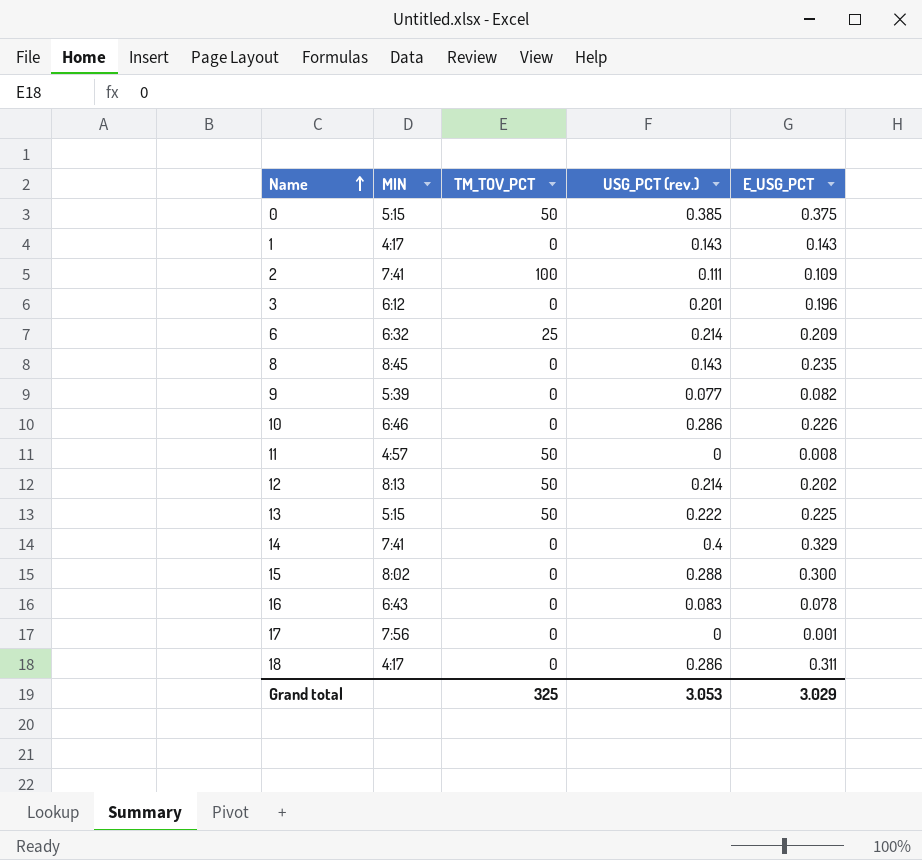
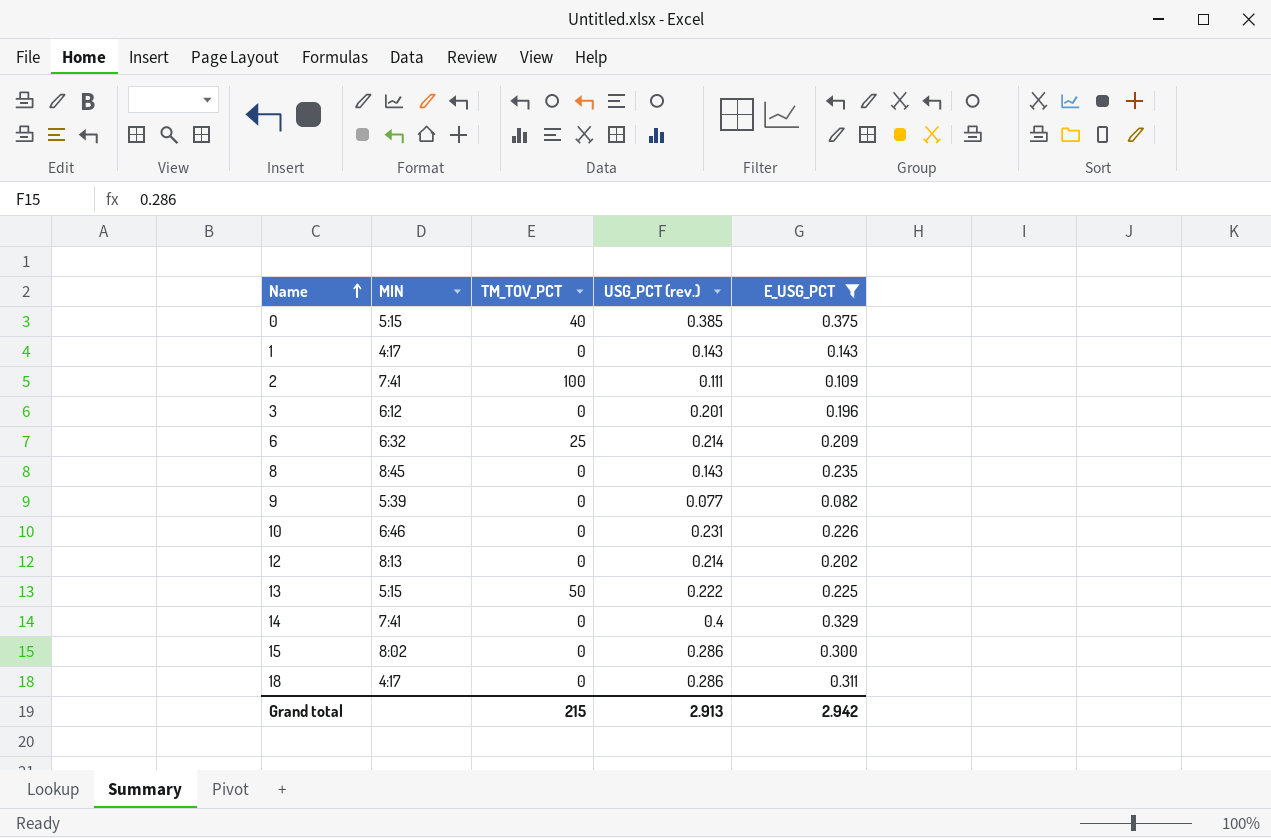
filter: none -> E_USG_PCT >= 0.082
0 | TM_TOV_PCT: 50 -> 40
10 | USG_PCT (rev.): 0.286 -> 0.231
12 | TM_TOV_PCT: 50 -> 0
15 | USG_PCT (rev.): 0.288 -> 0.286
Grand total | TM_TOV_PCT: 325 -> 215
Grand total | USG_PCT (rev.): 3.053 -> 2.913
Grand total | E_USG_PCT: 3.029 -> 2.942

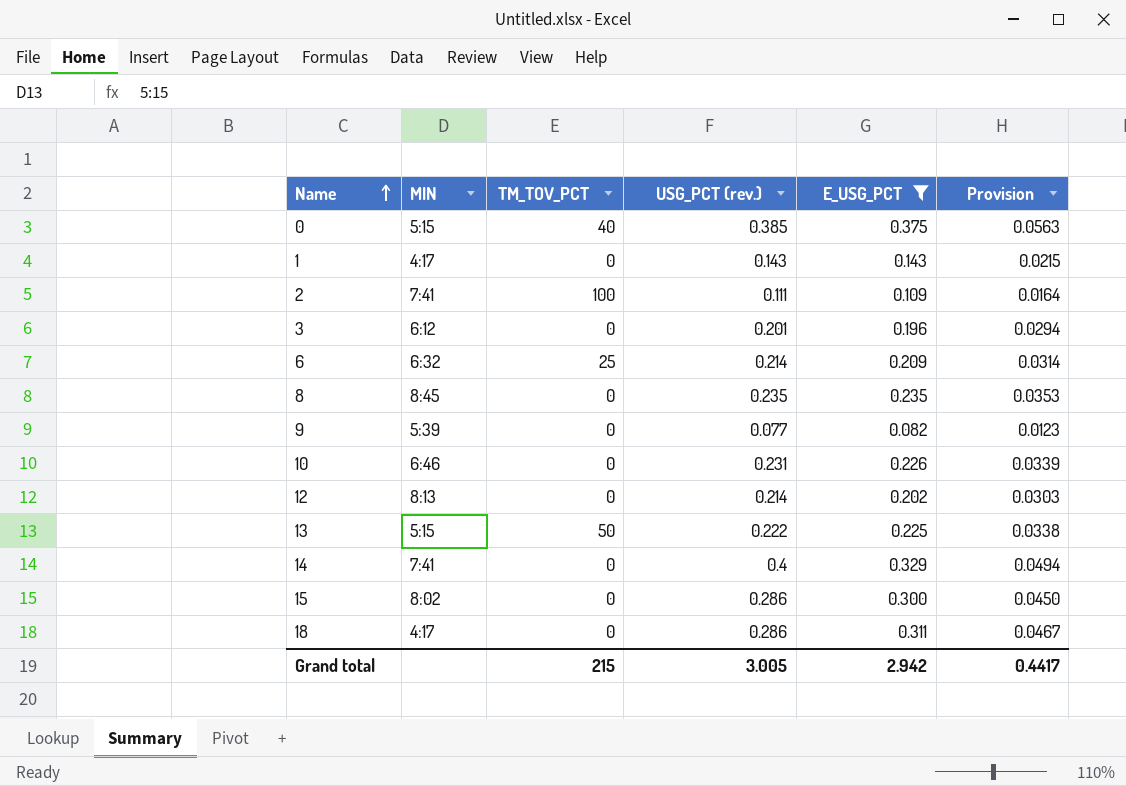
column Provision | formula: none -> [E_USG_PCT] * 0.15
8 | USG_PCT (rev.): 0.143 -> 0.235
Grand total | USG_PCT (rev.): 2.913 -> 3.005

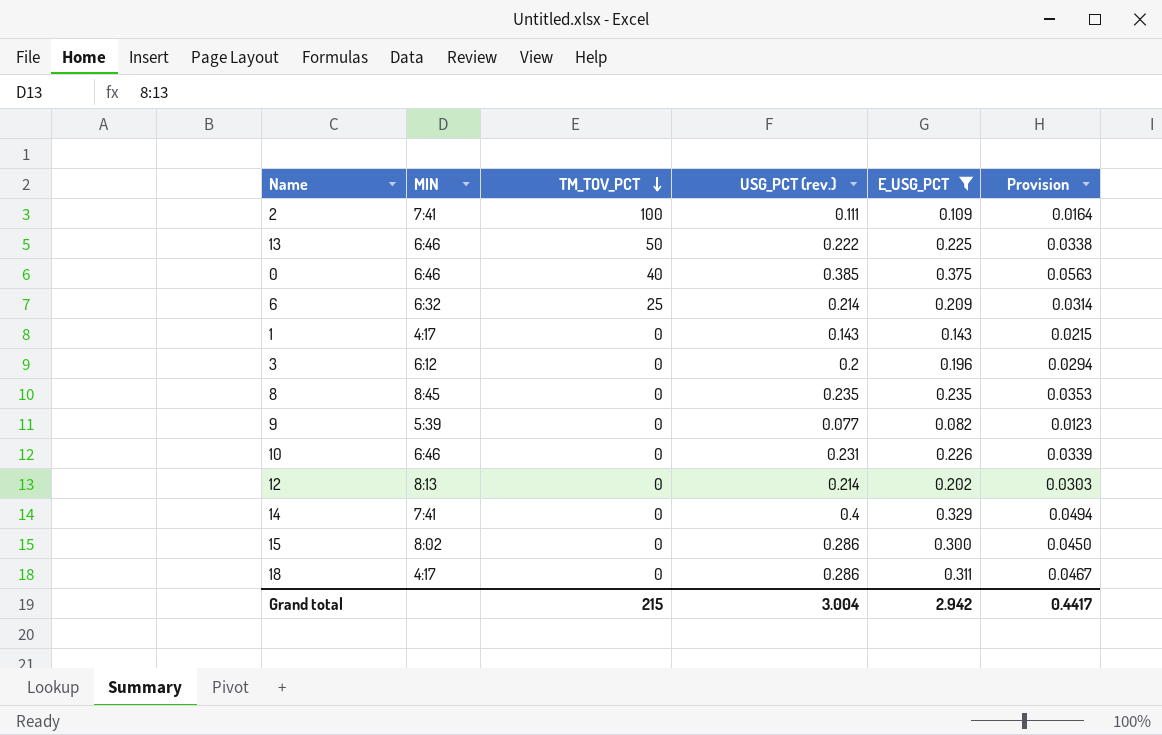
row order: Name ascending -> TM_TOV_PCT descending
13 | MIN: 5:15 -> 6:46
0 | MIN: 5:15 -> 6:46
3 | USG_PCT (rev.): 0.201 -> 0.2
Grand total | USG_PCT (rev.): 3.005 -> 3.004

